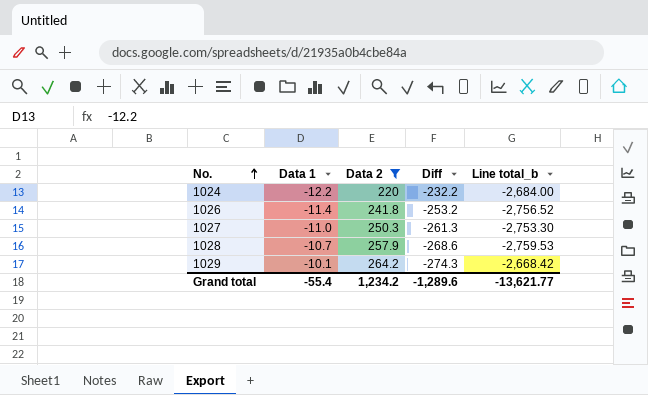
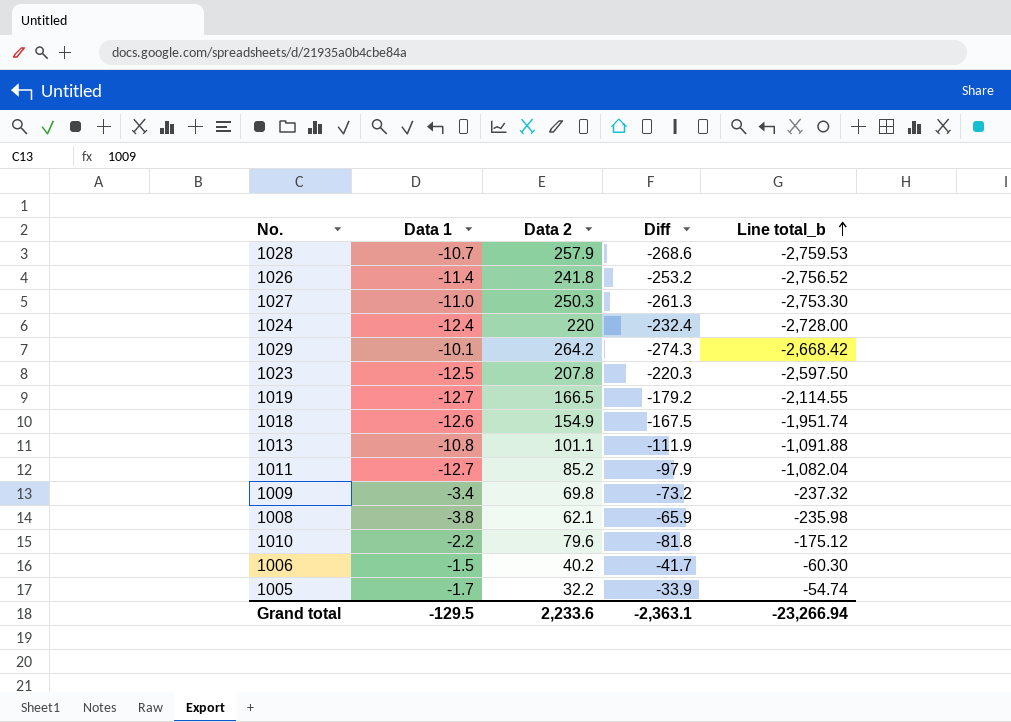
filter: Data 2 >= 220 -> none
row order: No. ascending -> Line total_b ascending
1024 | Data 1: -12.2 -> -12.4
1024 | Diff: -232.2 -> -232.4
1024 | Line total_b: -2,684.00 -> -2,728.00
Grand total | Data 1: -55.4 -> -129.5
Grand total | Data 2: 1,234.2 -> 2,233.6
Grand total | Diff: -1,289.6 -> -2,363.1
Grand total | Line total_b: -13,621.77 -> -23,266.94

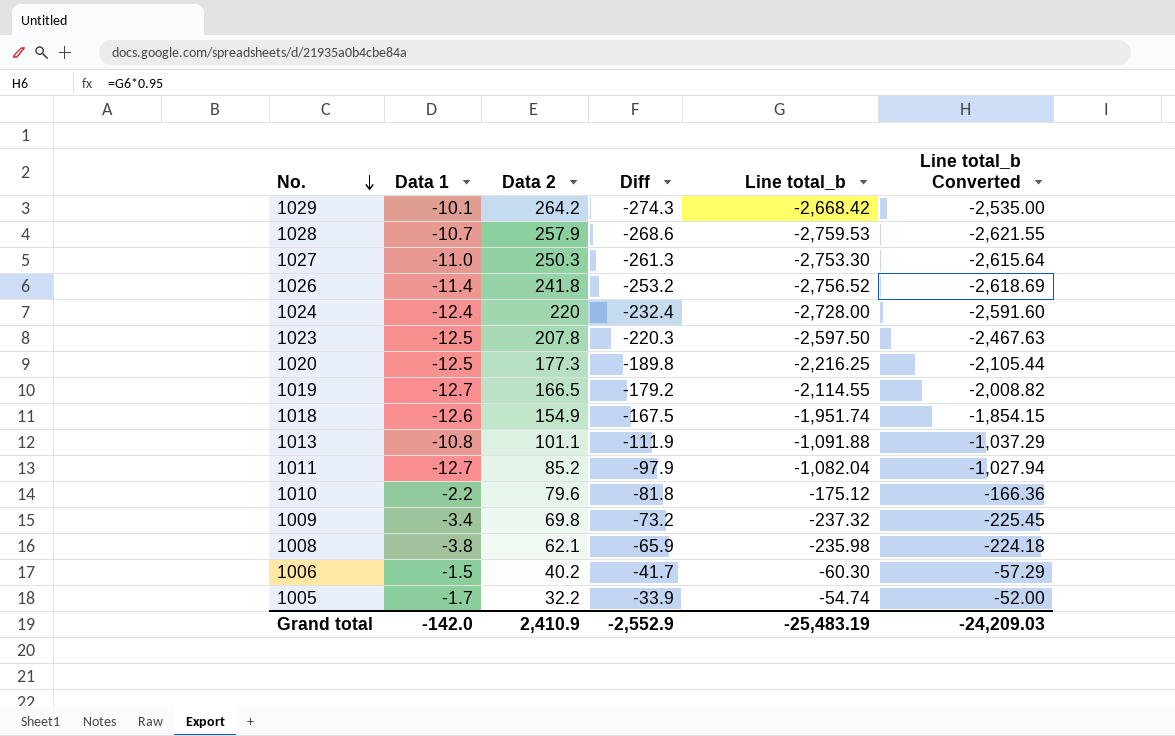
row order: Line total_b ascending -> No. descending
column Line total_b Converted | formula: none -> [Line total_b] * 0.95
row 1020: none -> -12.5 | 177.3 | -189.8 | -2,216.25 | -2,105.44
Grand total | Data 1: -129.5 -> -142.0
Grand total | Data 2: 2,233.6 -> 2,410.9
Grand total | Diff: -2,363.1 -> -2,552.9
Grand total | Line total_b: -23,266.94 -> -25,483.19

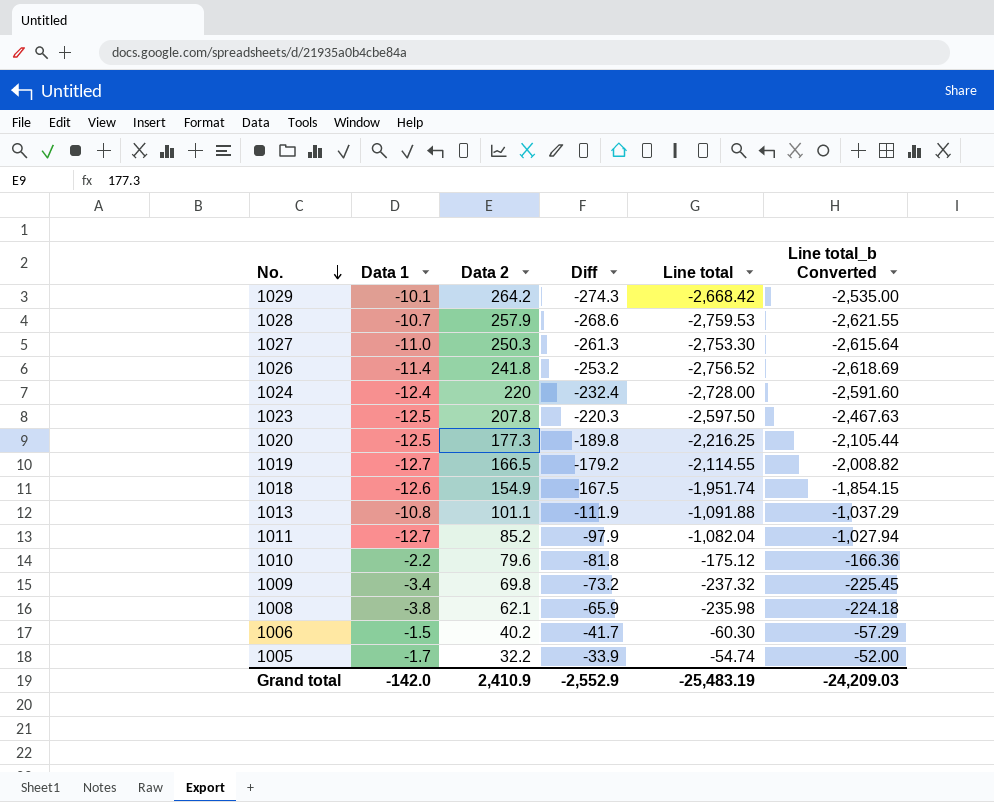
column name: Line total_b -> Line total

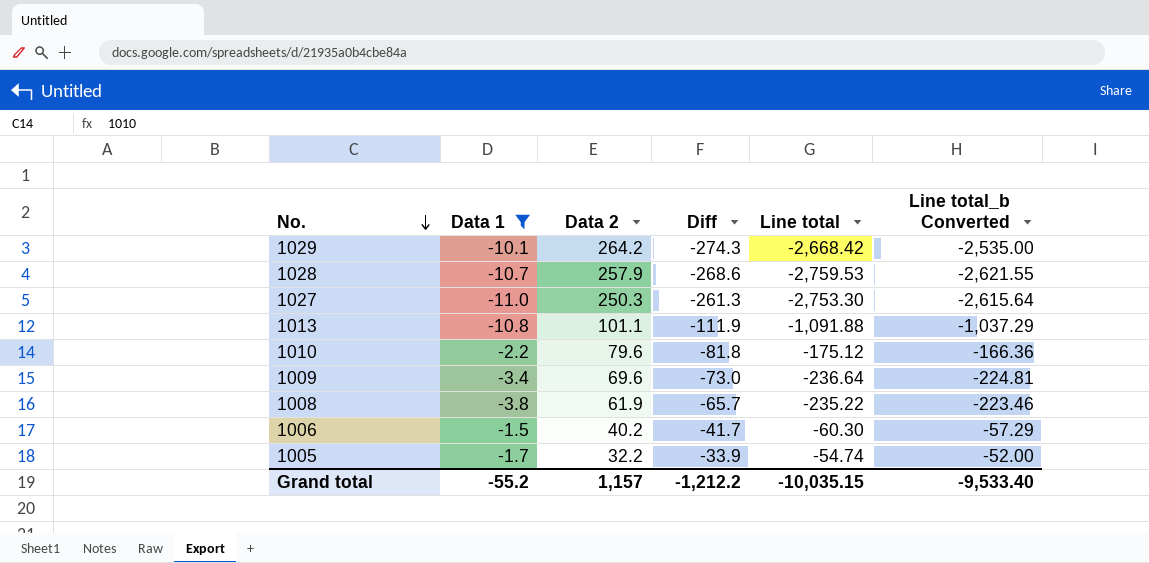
filter: none -> Data 1 >= -11.0
1009 | Data 2: 69.8 -> 69.6
1009 | Diff: -73.2 -> -73.0
1009 | Line total: -237.32 -> -236.64
1009 | Line total_b Converted: -225.45 -> -224.81
1008 | Data 2: 62.1 -> 61.9
1008 | Diff: -65.9 -> -65.7
1008 | Line total: -235.98 -> -235.22
1008 | Line total_b Converted: -224.18 -> -223.46
Grand total | Data 1: -142.0 -> -55.2
Grand total | Data 2: 2,410.9 -> 1,157
Grand total | Diff: -2,552.9 -> -1,212.2
Grand total | Line total: -25,483.19 -> -10,035.15
Grand total | Line total_b Converted: -24,209.03 -> -9,533.40

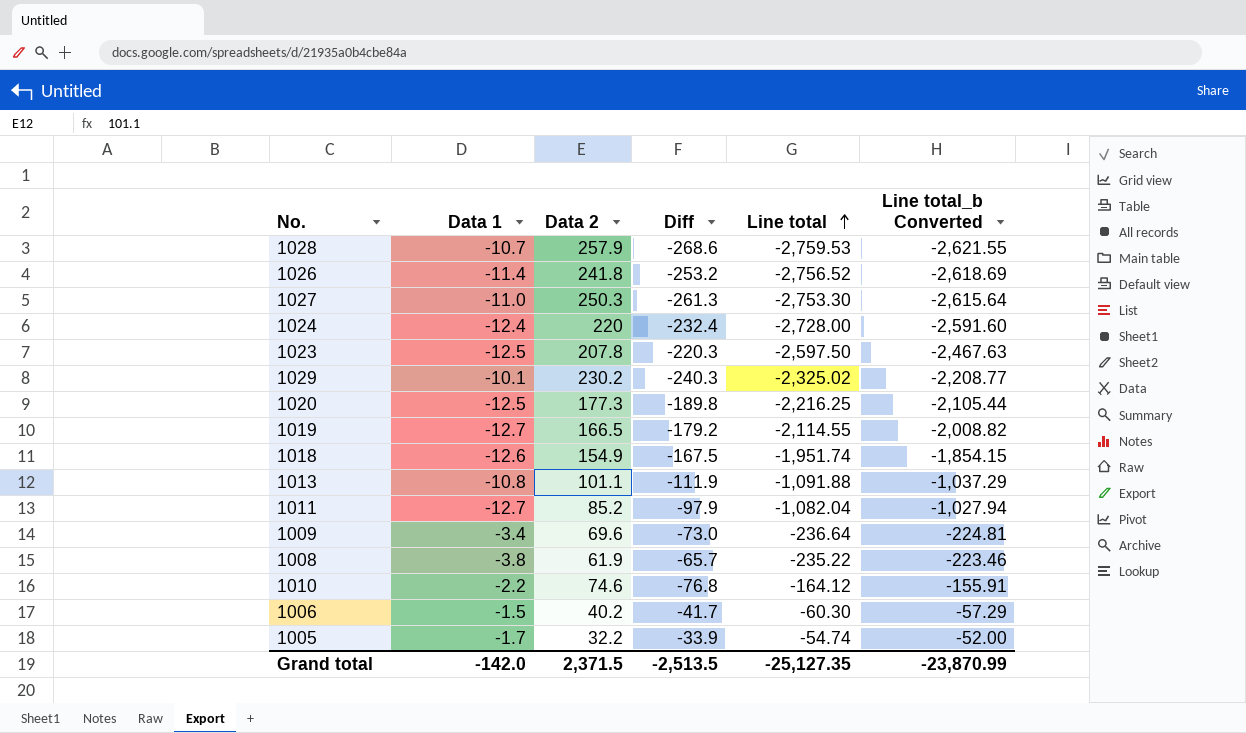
filter: Data 1 >= -11.0 -> none
row order: No. descending -> Line total ascending
1029 | Data 2: 264.2 -> 230.2
1029 | Diff: -274.3 -> -240.3
1029 | Line total: -2,668.42 -> -2,325.02
1029 | Line total_b Converted: -2,535.00 -> -2,208.77
1010 | Data 2: 79.6 -> 74.6
1010 | Diff: -81.8 -> -76.8
1010 | Line total: -175.12 -> -164.12
1010 | Line total_b Converted: -166.36 -> -155.91
Grand total | Data 1: -55.2 -> -142.0
Grand total | Data 2: 1,157 -> 2,371.5
Grand total | Diff: -1,212.2 -> -2,513.5
Grand total | Line total: -10,035.15 -> -25,127.35
Grand total | Line total_b Converted: -9,533.40 -> -23,870.99

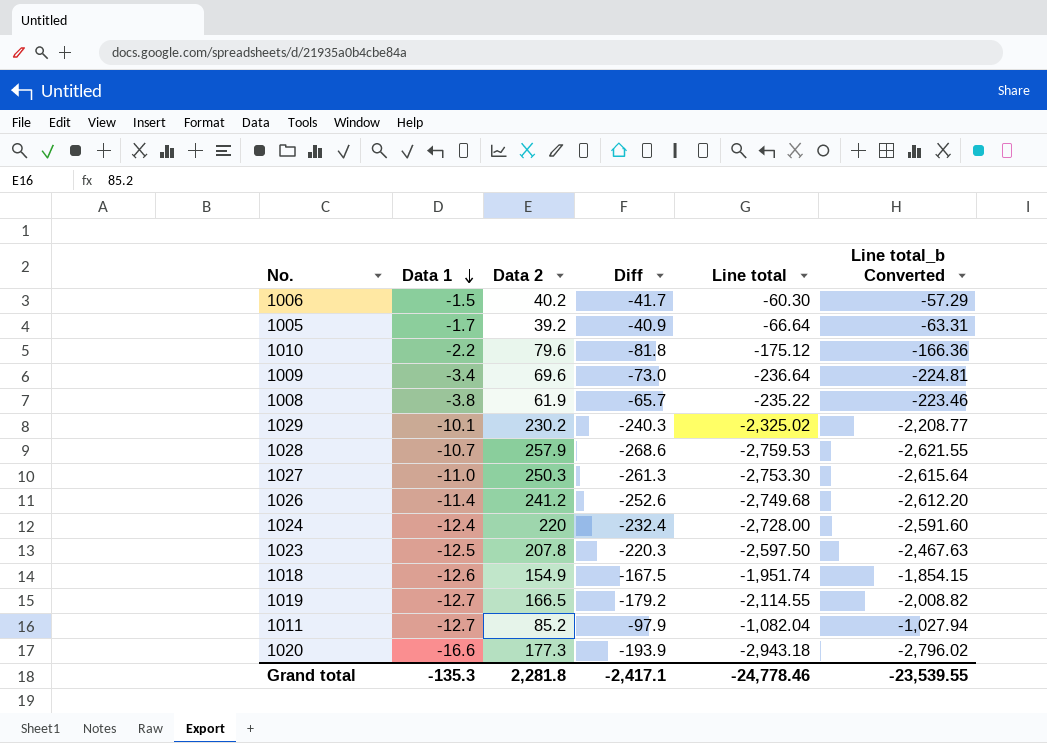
row order: Line total ascending -> Data 1 descending
row 1013: -10.8 | 101.1 | -111.9 | -1,091.88 | -1,037.29 -> none
1005 | Data 2: 32.2 -> 39.2
1005 | Diff: -33.9 -> -40.9
1005 | Line total: -54.74 -> -66.64
1005 | Line total_b Converted: -52.00 -> -63.31
1010 | Data 2: 74.6 -> 79.6
1010 | Diff: -76.8 -> -81.8
1010 | Line total: -164.12 -> -175.12
1010 | Line total_b Converted: -155.91 -> -166.36
1026 | Data 2: 241.8 -> 241.2
1026 | Diff: -253.2 -> -252.6
1026 | Line total: -2,756.52 -> -2,749.68
1026 | Line total_b Converted: -2,618.69 -> -2,612.20
1020 | Data 1: -12.5 -> -16.6
1020 | Diff: -189.8 -> -193.9
1020 | Line total: -2,216.25 -> -2,943.18
1020 | Line total_b Converted: -2,105.44 -> -2,796.02
Grand total | Data 1: -142.0 -> -135.3
Grand total | Data 2: 2,371.5 -> 2,281.8
Grand total | Diff: -2,513.5 -> -2,417.1
Grand total | Line total: -25,127.35 -> -24,778.46
Grand total | Line total_b Converted: -23,870.99 -> -23,539.55

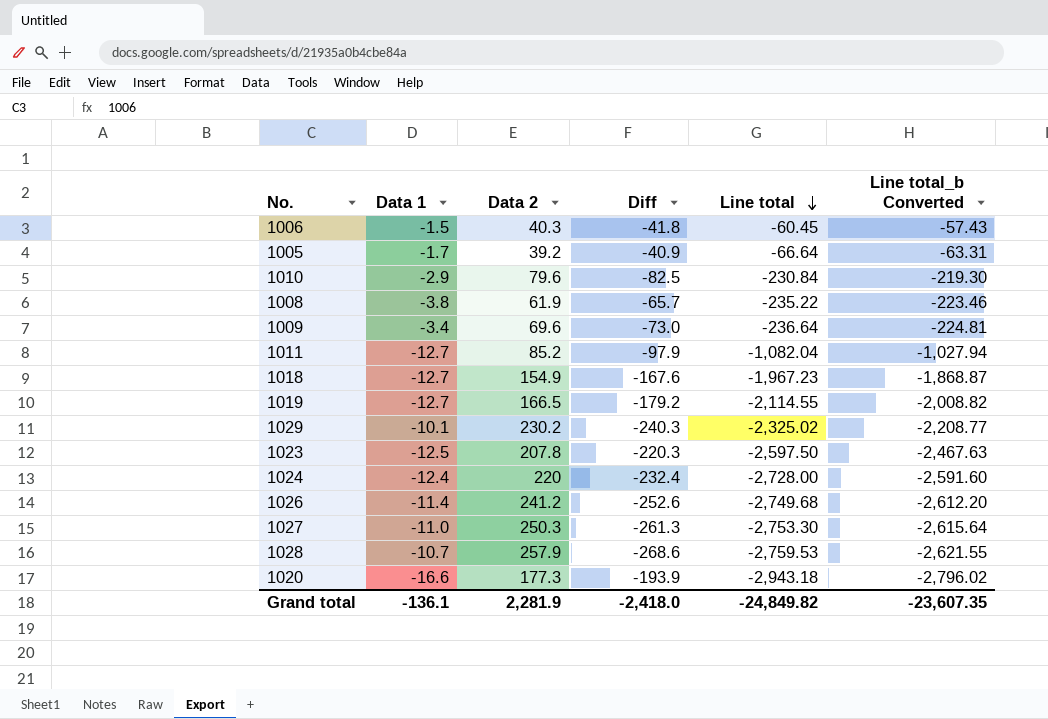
row order: Data 1 descending -> Line total descending
1006 | Data 2: 40.2 -> 40.3
1006 | Diff: -41.7 -> -41.8
1006 | Line total: -60.30 -> -60.45
1006 | Line total_b Converted: -57.29 -> -57.43
1010 | Data 1: -2.2 -> -2.9
1010 | Diff: -81.8 -> -82.5
1010 | Line total: -175.12 -> -230.84
1010 | Line total_b Converted: -166.36 -> -219.30
1018 | Data 1: -12.6 -> -12.7
1018 | Diff: -167.5 -> -167.6
1018 | Line total: -1,951.74 -> -1,967.23
1018 | Line total_b Converted: -1,854.15 -> -1,868.87
Grand total | Data 1: -135.3 -> -136.1
Grand total | Data 2: 2,281.8 -> 2,281.9
Grand total | Diff: -2,417.1 -> -2,418.0
Grand total | Line total: -24,778.46 -> -24,849.82
Grand total | Line total_b Converted: -23,539.55 -> -23,607.35

